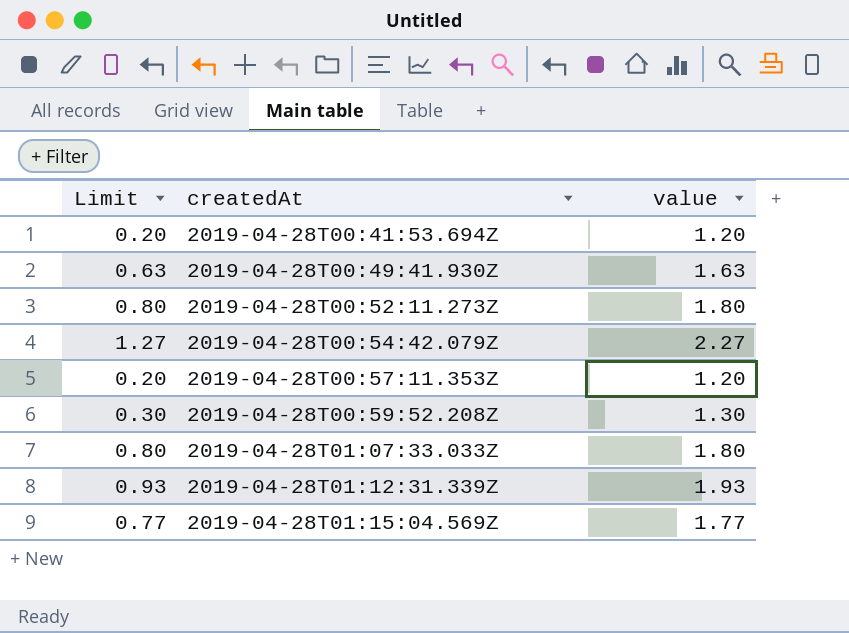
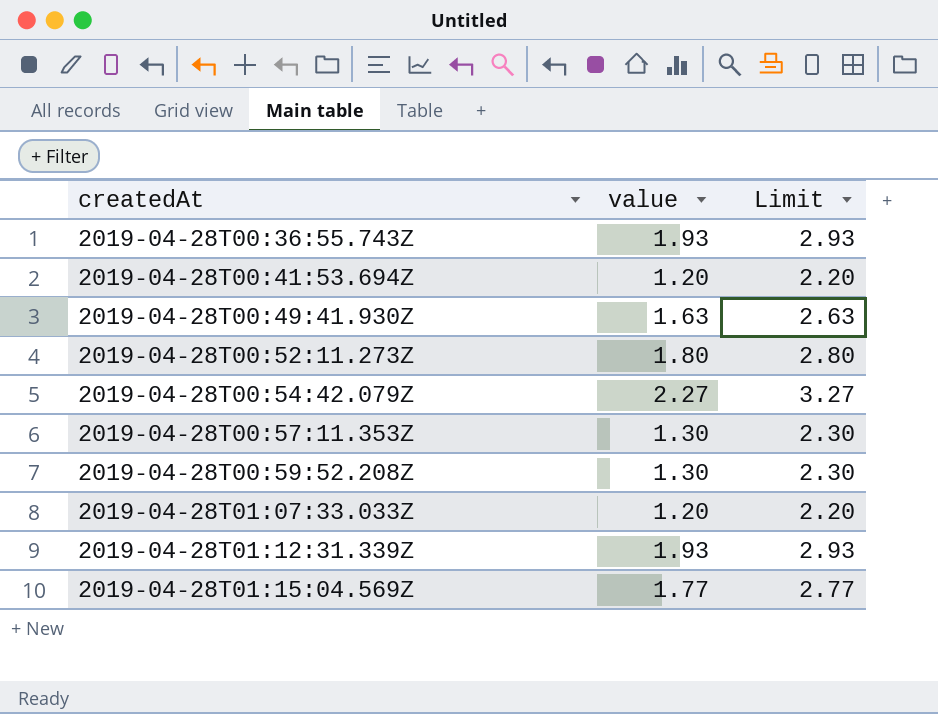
column Limit | formula: [value] - 1 -> [value] + 1
column Limit | position: 1 -> 3
row 2019-04-28T00:36:55.743Z: none -> 1.93 | 2.93
2019-04-28T00:57:11.353Z | value: 1.20 -> 1.30
2019-04-28T01:07:33.033Z | value: 1.80 -> 1.20

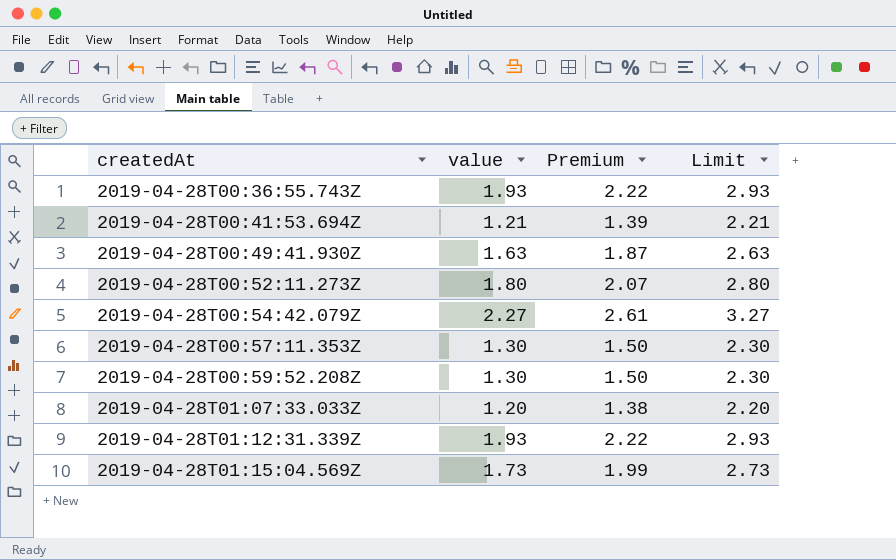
column Premium | formula: none -> [value] * 1.15
2019-04-28T00:41:53.694Z | value: 1.20 -> 1.21
2019-04-28T00:41:53.694Z | Limit: 2.20 -> 2.21
2019-04-28T01:15:04.569Z | value: 1.77 -> 1.73
2019-04-28T01:15:04.569Z | Limit: 2.77 -> 2.73

